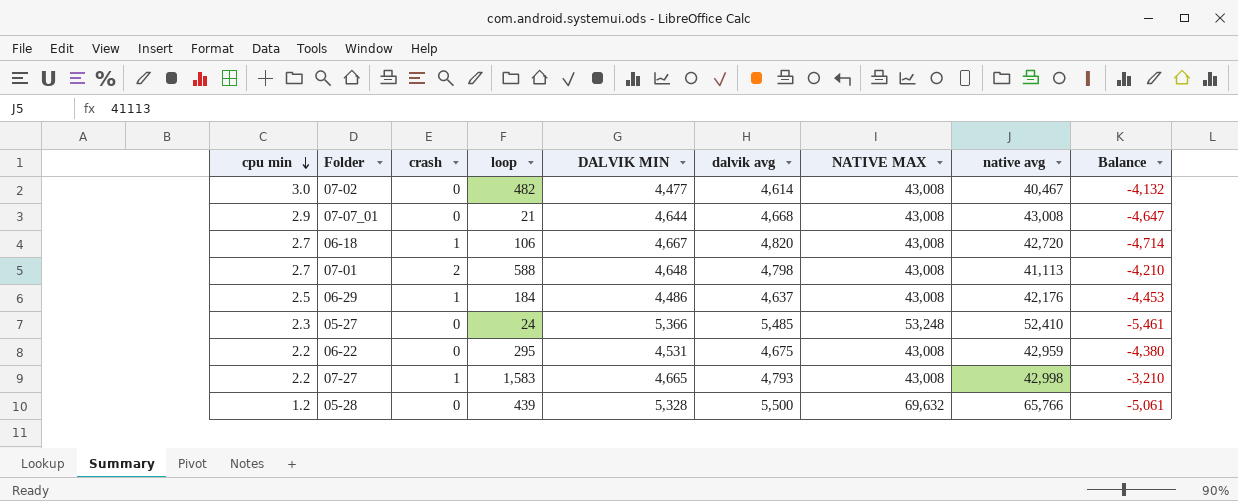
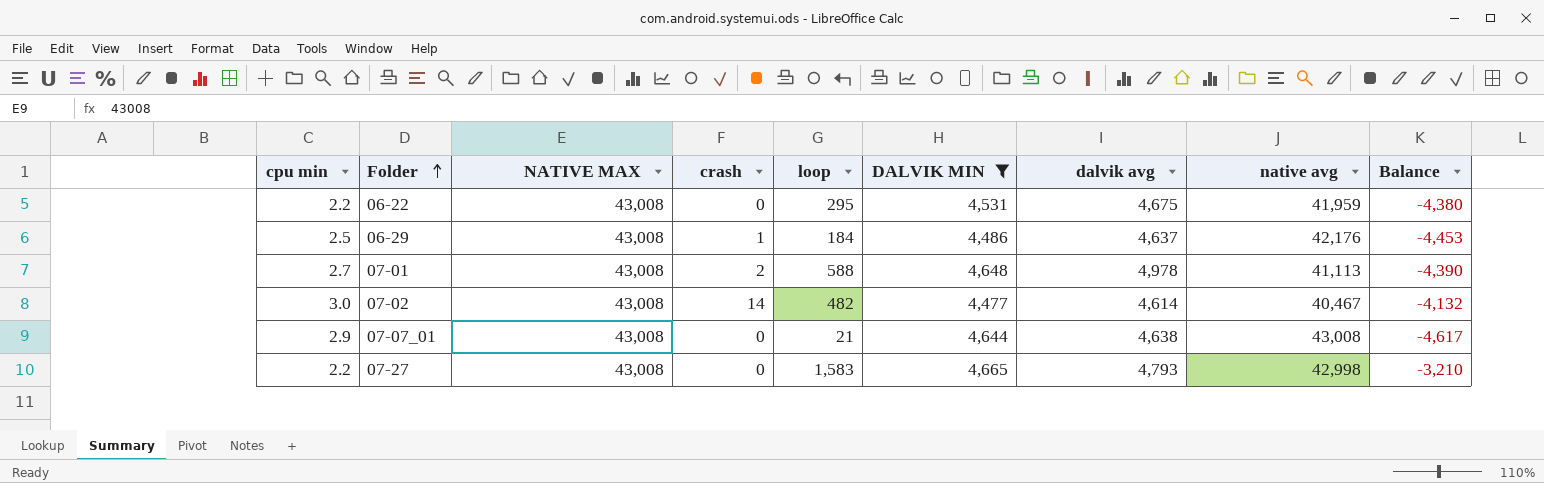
filter: none -> DALVIK MIN <= 4,665
row order: cpu min descending -> Folder ascending
column NATIVE MAX | position: 7 -> 3
06-22 | native avg: 42,959 -> 41,959
07-01 | dalvik avg: 4,798 -> 4,978
07-01 | Balance: -4,210 -> -4,390
07-02 | crash: 0 -> 14
07-07_01 | dalvik avg: 4,668 -> 4,638
07-07_01 | Balance: -4,647 -> -4,617
07-27 | crash: 1 -> 0

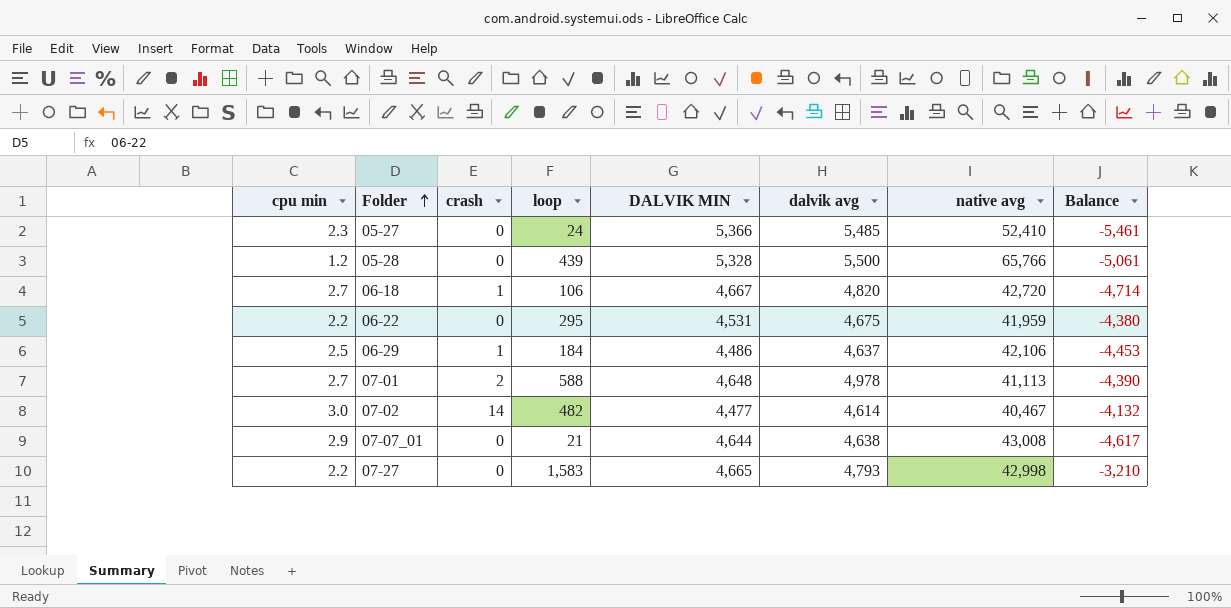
filter: DALVIK MIN <= 4,665 -> none
column NATIVE MAX | position: 3 -> none
06-29 | native avg: 42,176 -> 42,106

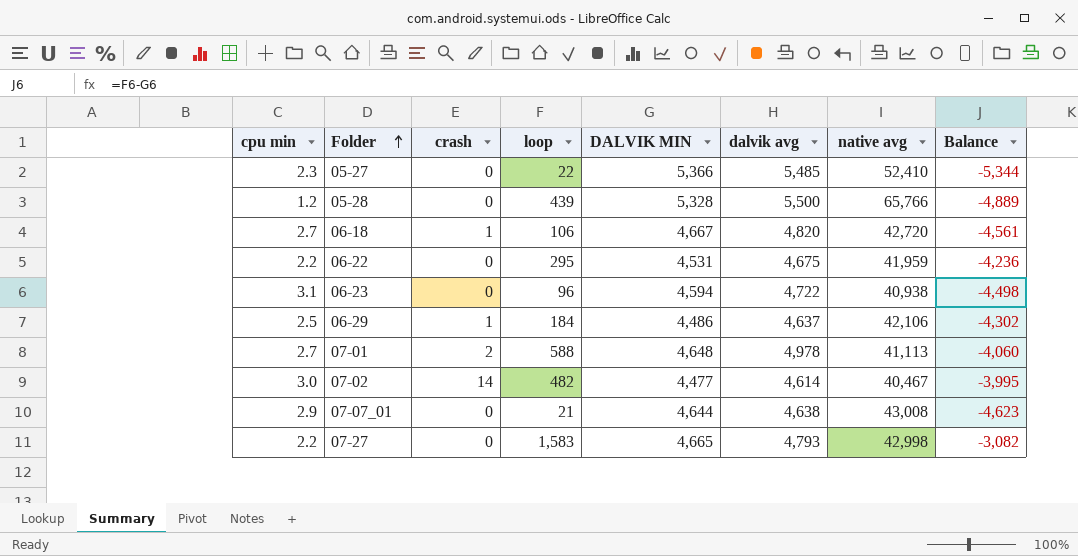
column Balance | formula: [loop] - [dalvik avg] -> [loop] - [DALVIK MIN]
05-27 | loop: 24 -> 22
row 06-23: none -> 3.1 | 0 | 96 | 4,594 | 4,722 | 40,938 | -4,498

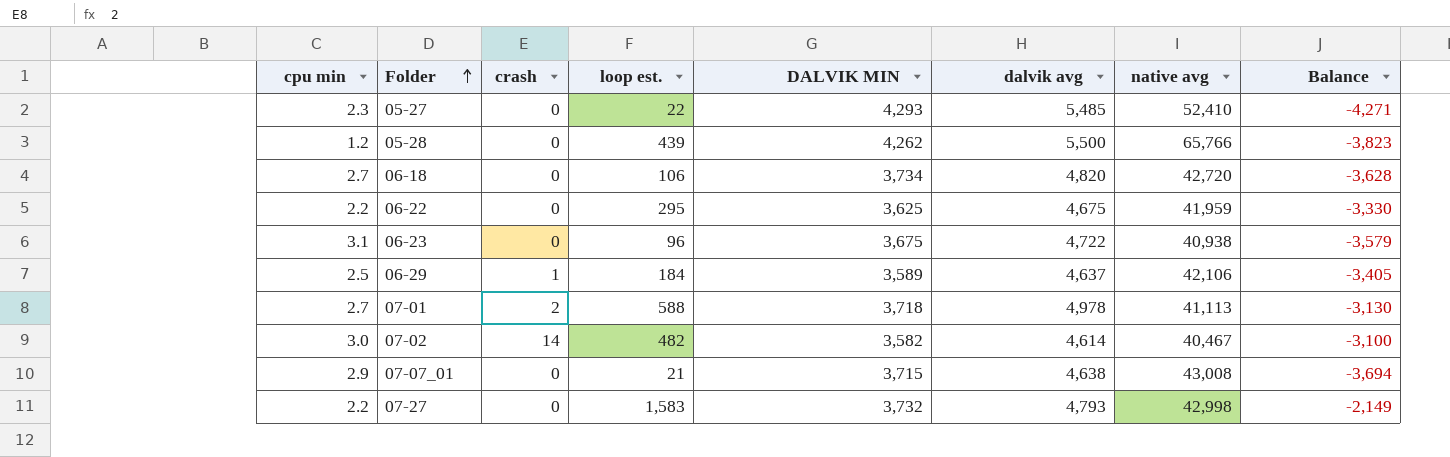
column name: loop -> loop est.
05-27 | DALVIK MIN: 5,366 -> 4,293
05-27 | Balance: -5,344 -> -4,271
05-28 | DALVIK MIN: 5,328 -> 4,262
05-28 | Balance: -4,889 -> -3,823
06-18 | crash: 1 -> 0
06-18 | DALVIK MIN: 4,667 -> 3,734
06-18 | Balance: -4,561 -> -3,628
06-22 | DALVIK MIN: 4,531 -> 3,625
06-22 | Balance: -4,236 -> -3,330
06-23 | DALVIK MIN: 4,594 -> 3,675
06-23 | Balance: -4,498 -> -3,579
06-29 | DALVIK MIN: 4,486 -> 3,589
06-29 | Balance: -4,302 -> -3,405
07-01 | DALVIK MIN: 4,648 -> 3,718
07-01 | Balance: -4,060 -> -3,130
07-02 | DALVIK MIN: 4,477 -> 3,582
07-02 | Balance: -3,995 -> -3,100
07-07_01 | DALVIK MIN: 4,644 -> 3,715
07-07_01 | Balance: -4,623 -> -3,694
07-27 | DALVIK MIN: 4,665 -> 3,732
07-27 | Balance: -3,082 -> -2,149

